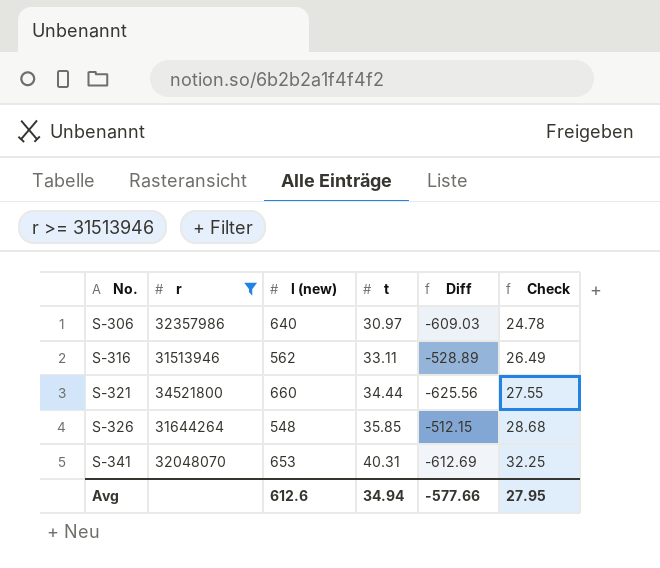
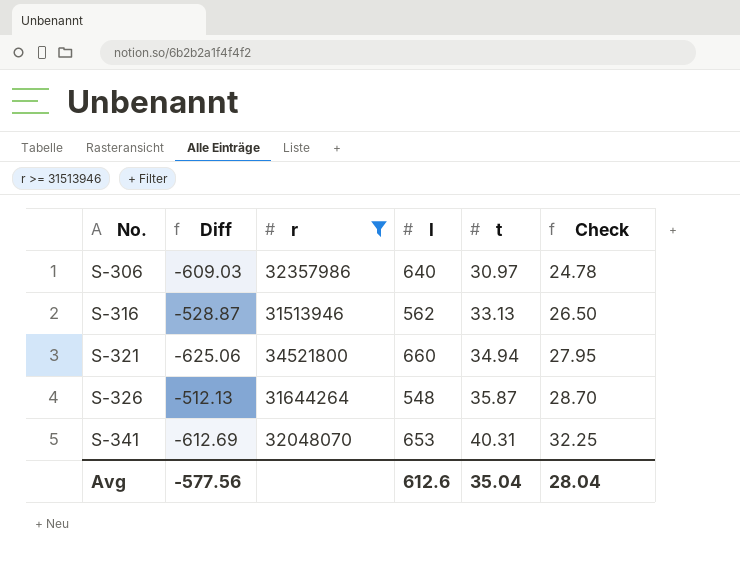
column Diff | position: 5 -> 2
column name: l (new) -> l
S-316 | Diff: -528.89 -> -528.87
S-316 | t: 33.11 -> 33.13
S-316 | Check: 26.49 -> 26.50
S-321 | Diff: -625.56 -> -625.06
S-321 | t: 34.44 -> 34.94
S-321 | Check: 27.55 -> 27.95
S-326 | Diff: -512.15 -> -512.13
S-326 | t: 35.85 -> 35.87
S-326 | Check: 28.68 -> 28.70
Avg | Diff: -577.66 -> -577.56
Avg | t: 34.94 -> 35.04
Avg | Check: 27.95 -> 28.04

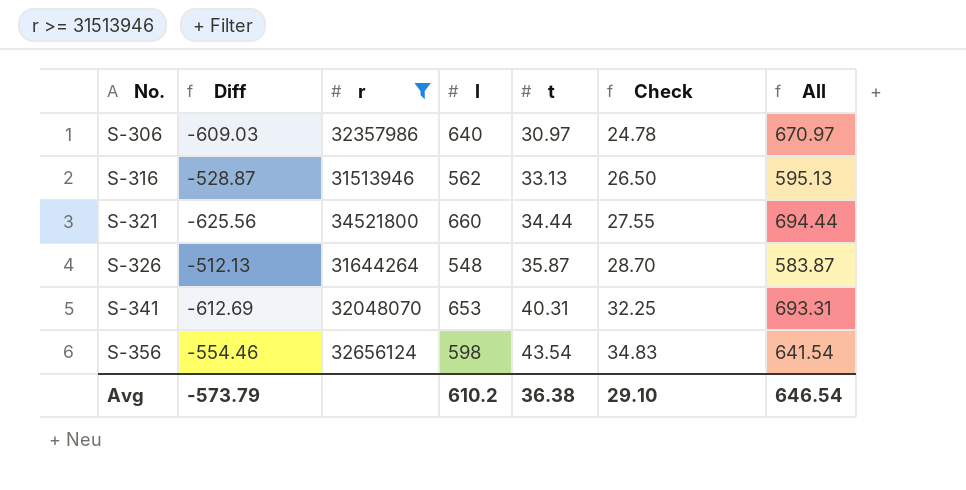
column All | formula: none -> [l] + [t]
S-321 | Diff: -625.06 -> -625.56
S-321 | t: 34.94 -> 34.44
S-321 | Check: 27.95 -> 27.55
row S-356: none -> -554.46 | 32656124 | 598 | 43.54 | 34.83 | 641.54
Avg | Diff: -577.56 -> -573.79
Avg | l: 612.6 -> 610.2
Avg | t: 35.04 -> 36.38
Avg | Check: 28.04 -> 29.10

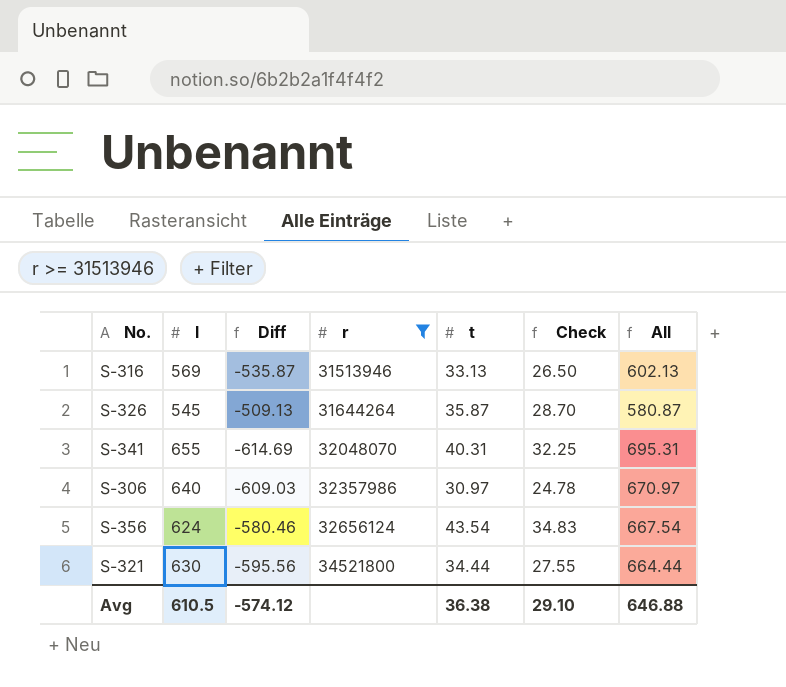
row order: No. ascending -> r ascending
column l | position: 4 -> 2
S-316 | l: 562 -> 569
S-316 | Diff: -528.87 -> -535.87
S-316 | All: 595.13 -> 602.13
S-326 | l: 548 -> 545
S-326 | Diff: -512.13 -> -509.13
S-326 | All: 583.87 -> 580.87
S-341 | l: 653 -> 655
S-341 | Diff: -612.69 -> -614.69
S-341 | All: 693.31 -> 695.31
S-356 | l: 598 -> 624
S-356 | Diff: -554.46 -> -580.46
S-356 | All: 641.54 -> 667.54
S-321 | l: 660 -> 630
S-321 | Diff: -625.56 -> -595.56
S-321 | All: 694.44 -> 664.44
Avg | l: 610.2 -> 610.5
Avg | Diff: -573.79 -> -574.12
Avg | All: 646.54 -> 646.88

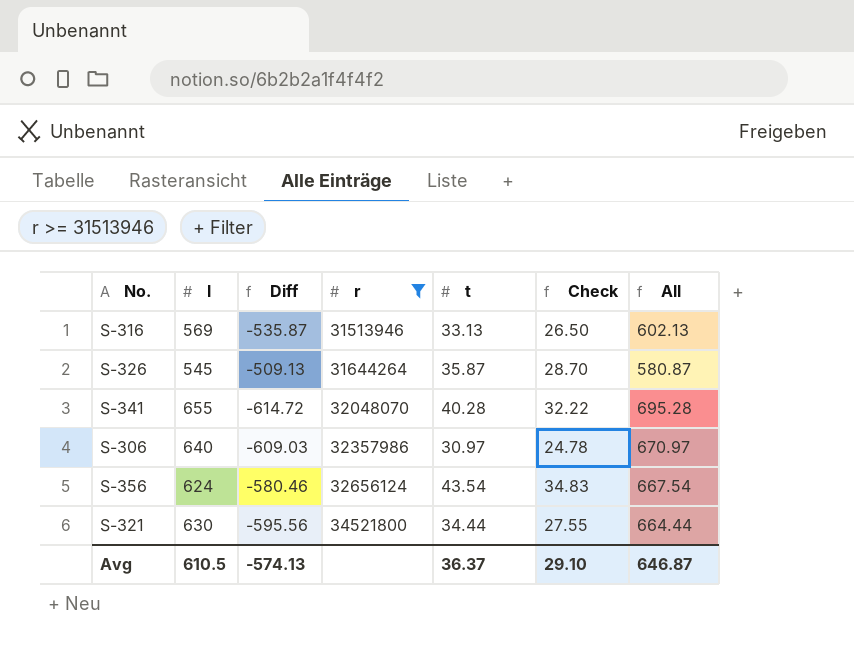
S-341 | Diff: -614.69 -> -614.72
S-341 | t: 40.31 -> 40.28
S-341 | Check: 32.25 -> 32.22
S-341 | All: 695.31 -> 695.28
Avg | Diff: -574.12 -> -574.13
Avg | t: 36.38 -> 36.37
Avg | All: 646.88 -> 646.87

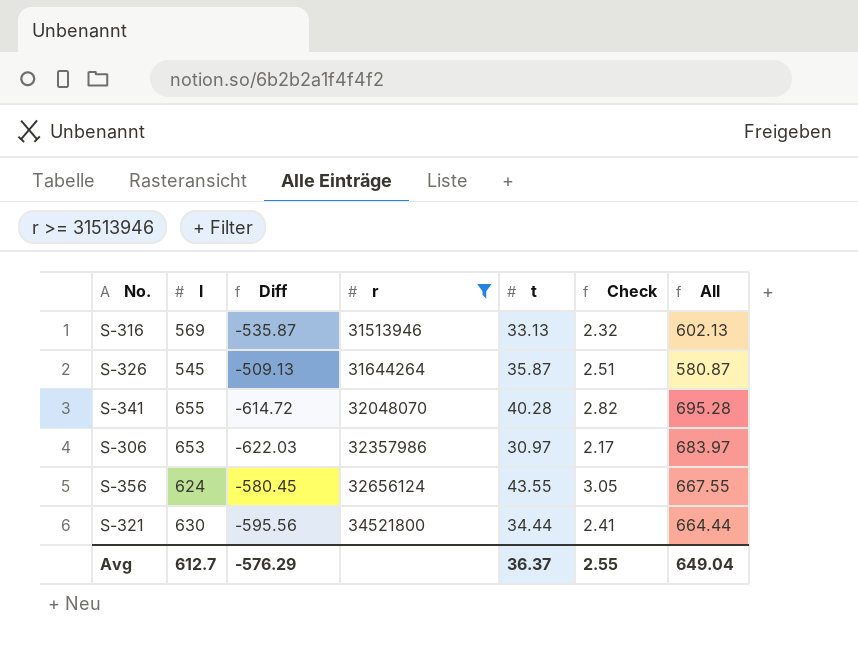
column Check | formula: [t] * 0.8 -> [t] * 0.07
S-306 | l: 640 -> 653
S-306 | Diff: -609.03 -> -622.03
S-306 | All: 670.97 -> 683.97
S-356 | Diff: -580.46 -> -580.45
S-356 | t: 43.54 -> 43.55
S-356 | All: 667.54 -> 667.55
Avg | l: 610.5 -> 612.7
Avg | Diff: -574.13 -> -576.29
Avg | Check: 29.10 -> 2.55
Avg | All: 646.87 -> 649.04

